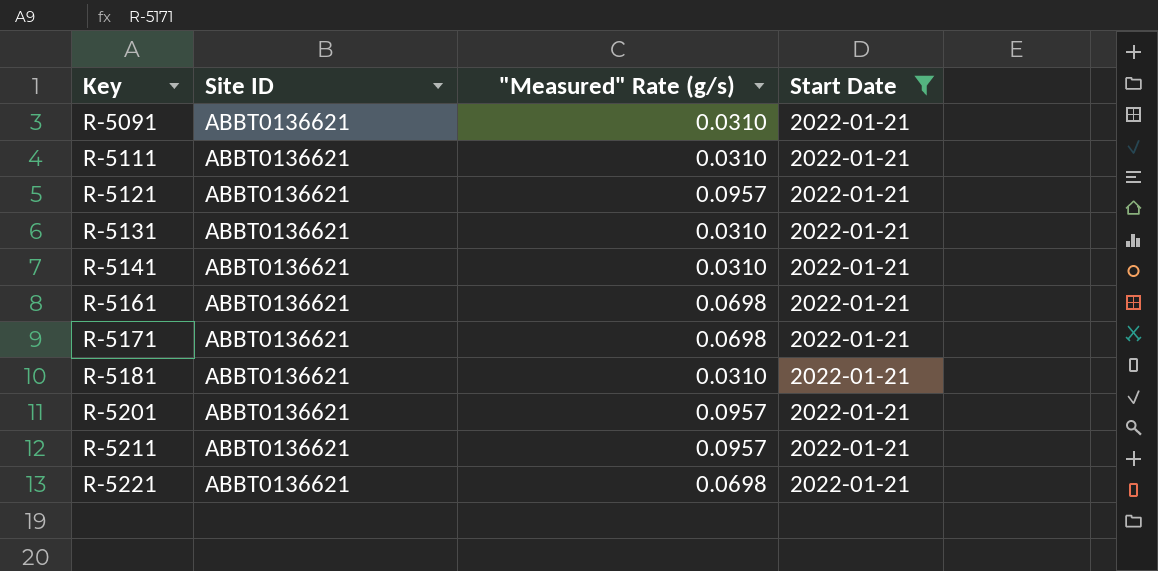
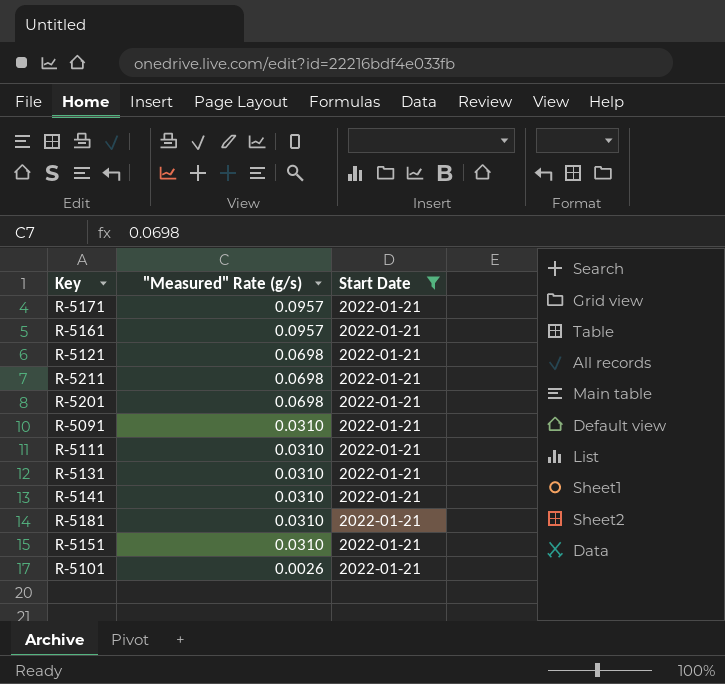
row order: Key ascending -> "Measured" Rate (g/s) descending
column Site ID | position: 2 -> none
row R-5221: ABBT0136621 | 0.0698 | 2022-01-21 -> none
R-5171 | "Measured" Rate (g/s): 0.0698 -> 0.0957
R-5161 | "Measured" Rate (g/s): 0.0698 -> 0.0957
R-5121 | "Measured" Rate (g/s): 0.0957 -> 0.0698
R-5211 | "Measured" Rate (g/s): 0.0957 -> 0.0698
R-5201 | "Measured" Rate (g/s): 0.0957 -> 0.0698
row R-5151: none -> 0.0310 | 2022-01-21
row R-5101: none -> 0.0026 | 2022-01-21

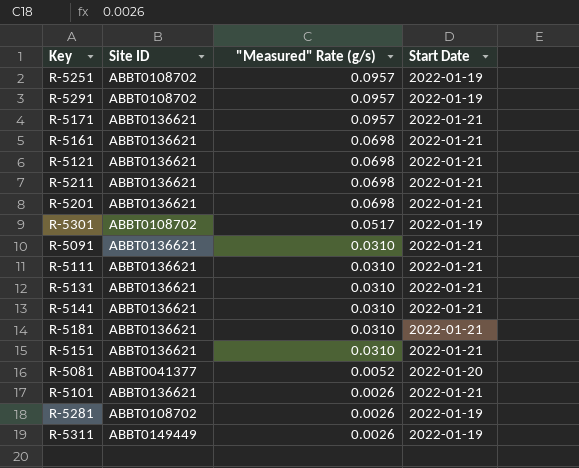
filter: Start Date = 2022-01-21 -> none
column Site ID | position: none -> 2
R-5161 | "Measured" Rate (g/s): 0.0957 -> 0.0698

